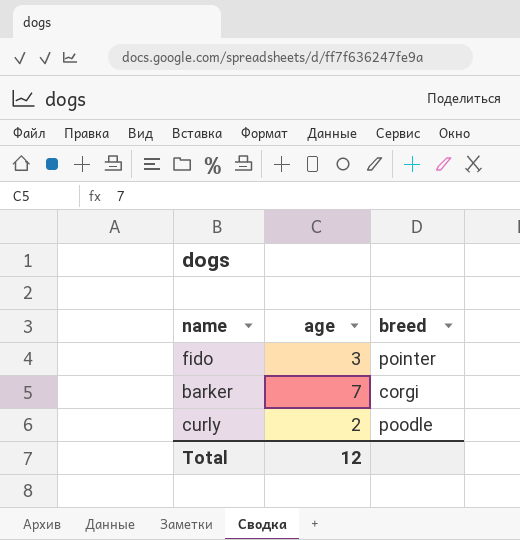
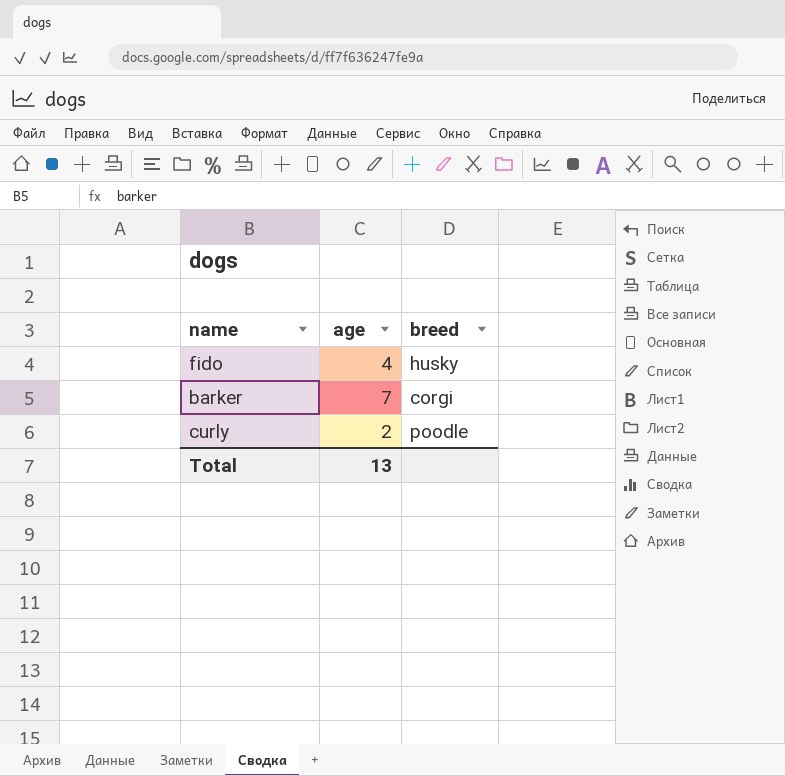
fido | age: 3 -> 4
fido | breed: pointer -> husky
Total | age: 12 -> 13

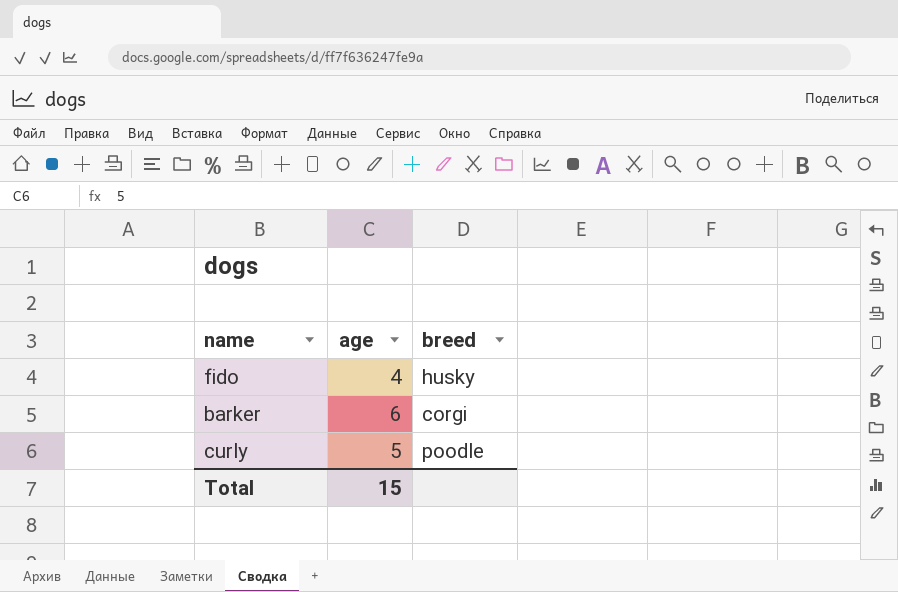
barker | age: 7 -> 6
curly | age: 2 -> 5
Total | age: 13 -> 15

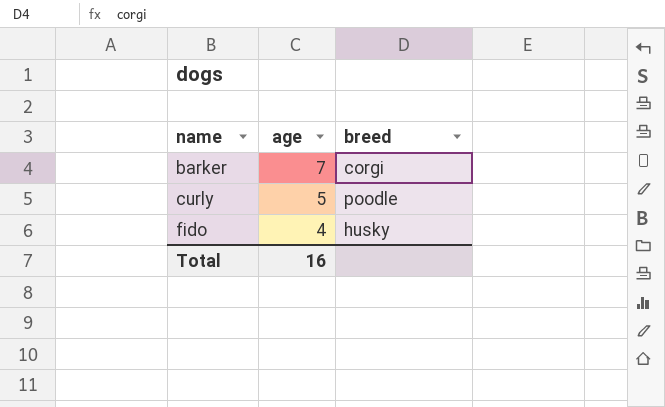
row order: none -> name ascending
barker | age: 6 -> 7
Total | age: 15 -> 16

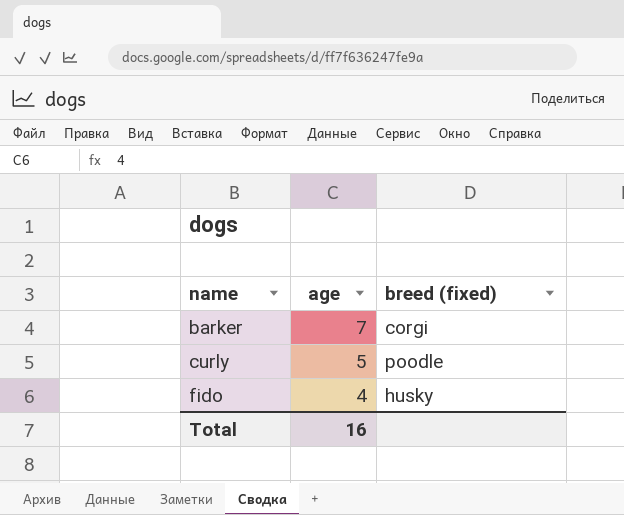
column name: breed -> breed (fixed)

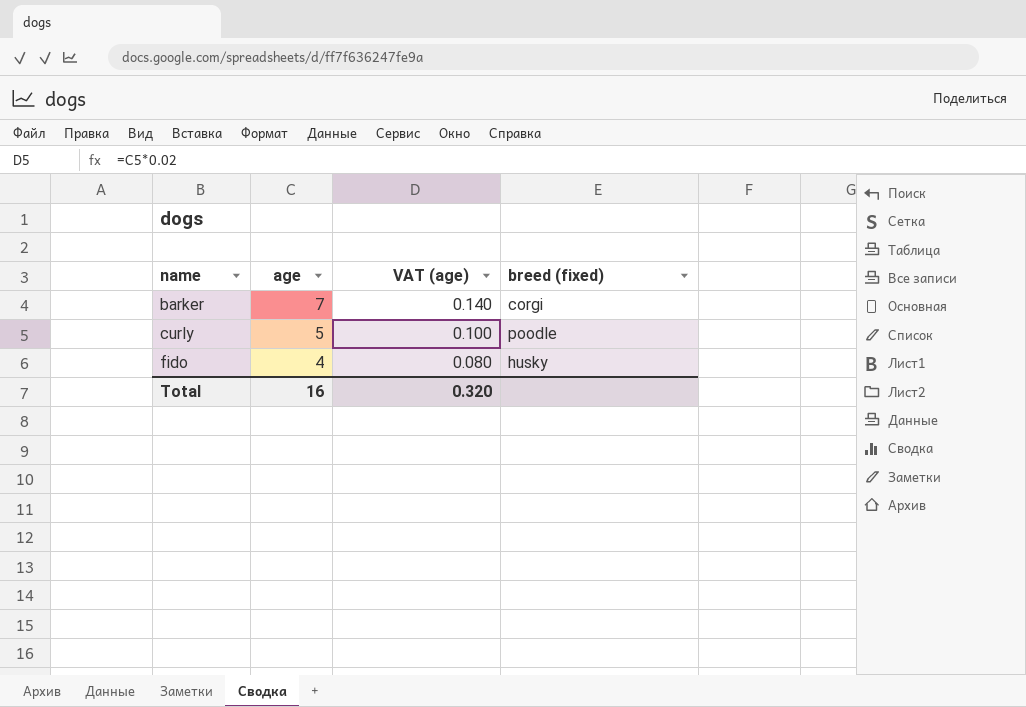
column VAT (age) | formula: none -> [age] * 0.02

